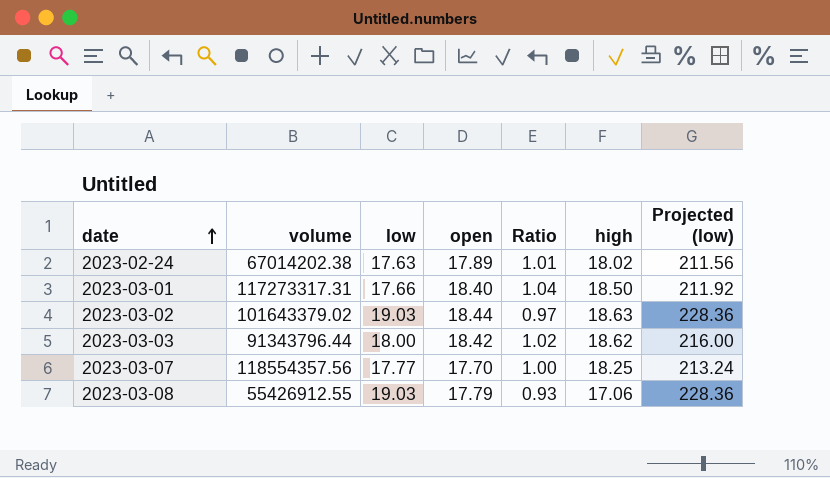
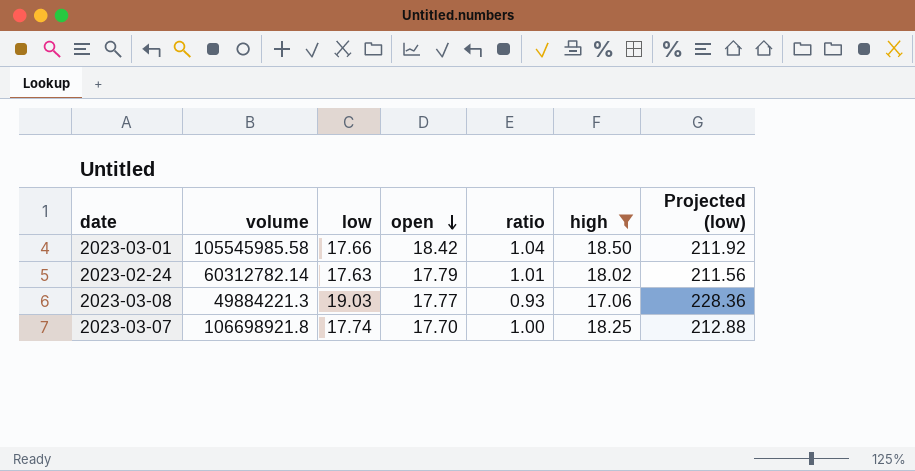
filter: none -> high <= 18.50
row order: date ascending -> open descending
column name: Ratio -> ratio
2023-03-01 | volume: 117273317.31 -> 105545985.58
2023-03-01 | open: 18.40 -> 18.42
2023-02-24 | volume: 67014202.38 -> 60312782.14
2023-02-24 | open: 17.89 -> 17.79
2023-03-08 | volume: 55426912.55 -> 49884221.3
2023-03-08 | open: 17.79 -> 17.77
2023-03-07 | volume: 118554357.56 -> 106698921.8
2023-03-07 | low: 17.77 -> 17.74
2023-03-07 | Projected (low): 213.24 -> 212.88

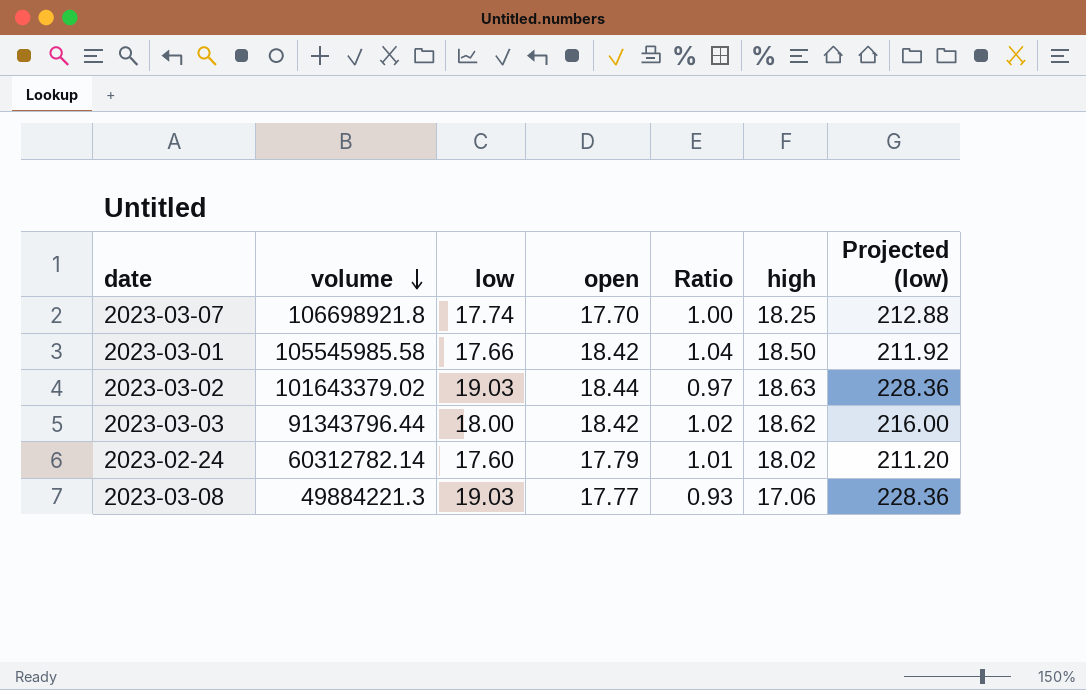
filter: high <= 18.50 -> none
row order: open descending -> volume descending
column name: ratio -> Ratio
2023-02-24 | low: 17.63 -> 17.60
2023-02-24 | Projected (low): 211.56 -> 211.20

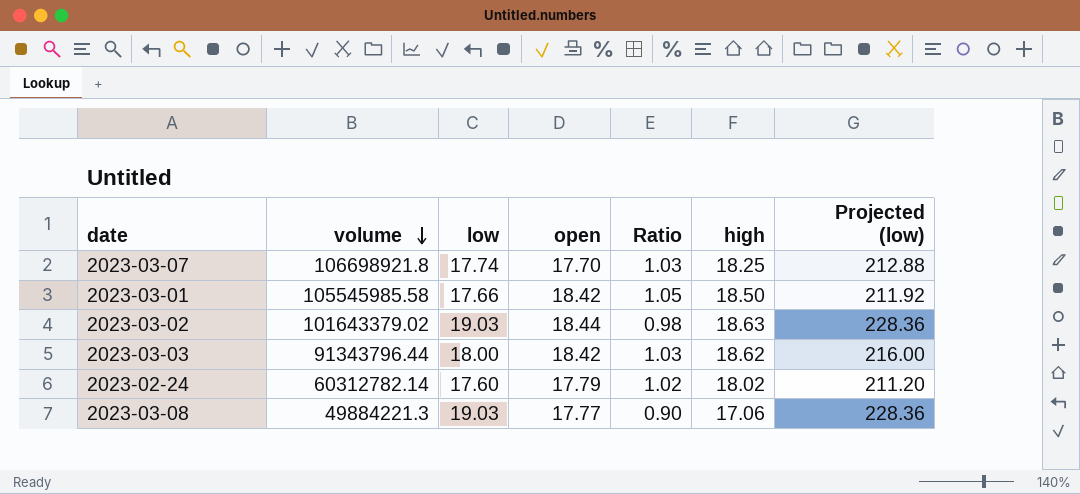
column Ratio | formula: [open] / [low] -> [high] / [low]

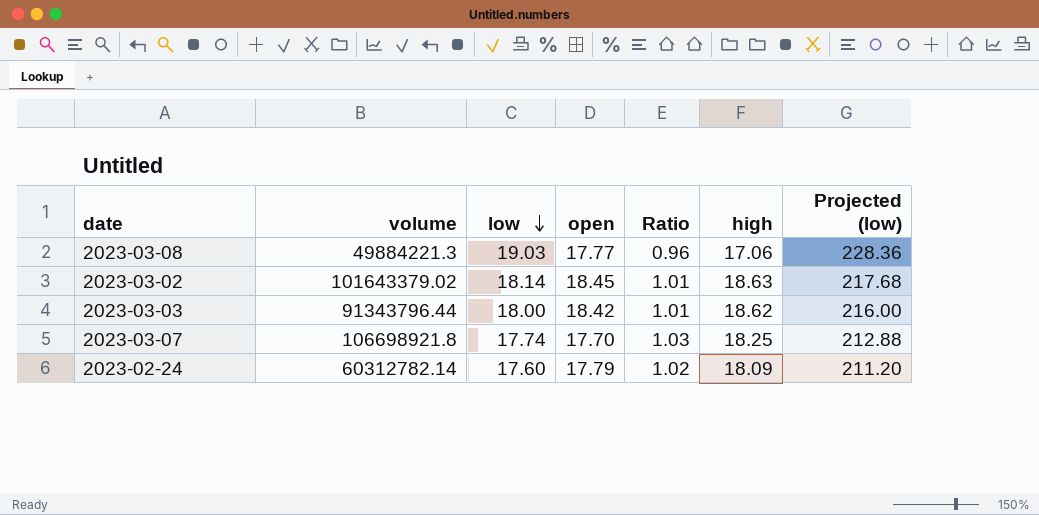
row order: volume descending -> low descending
column Ratio | formula: [high] / [low] -> [high] / [open]
row 2023-03-01: 105545985.58 | 17.66 | 18.42 | 1.05 | 18.50 | 211.92 -> none
2023-03-02 | low: 19.03 -> 18.14
2023-03-02 | open: 18.44 -> 18.45
2023-03-02 | Projected (low): 228.36 -> 217.68
2023-02-24 | high: 18.02 -> 18.09

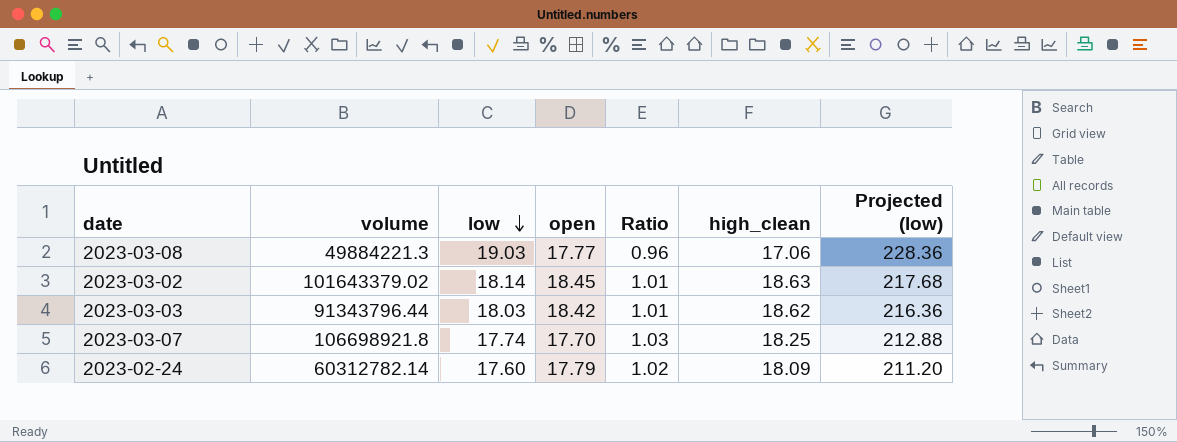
column name: high -> high_clean
2023-03-03 | low: 18.00 -> 18.03
2023-03-03 | Projected (low): 216.00 -> 216.36

